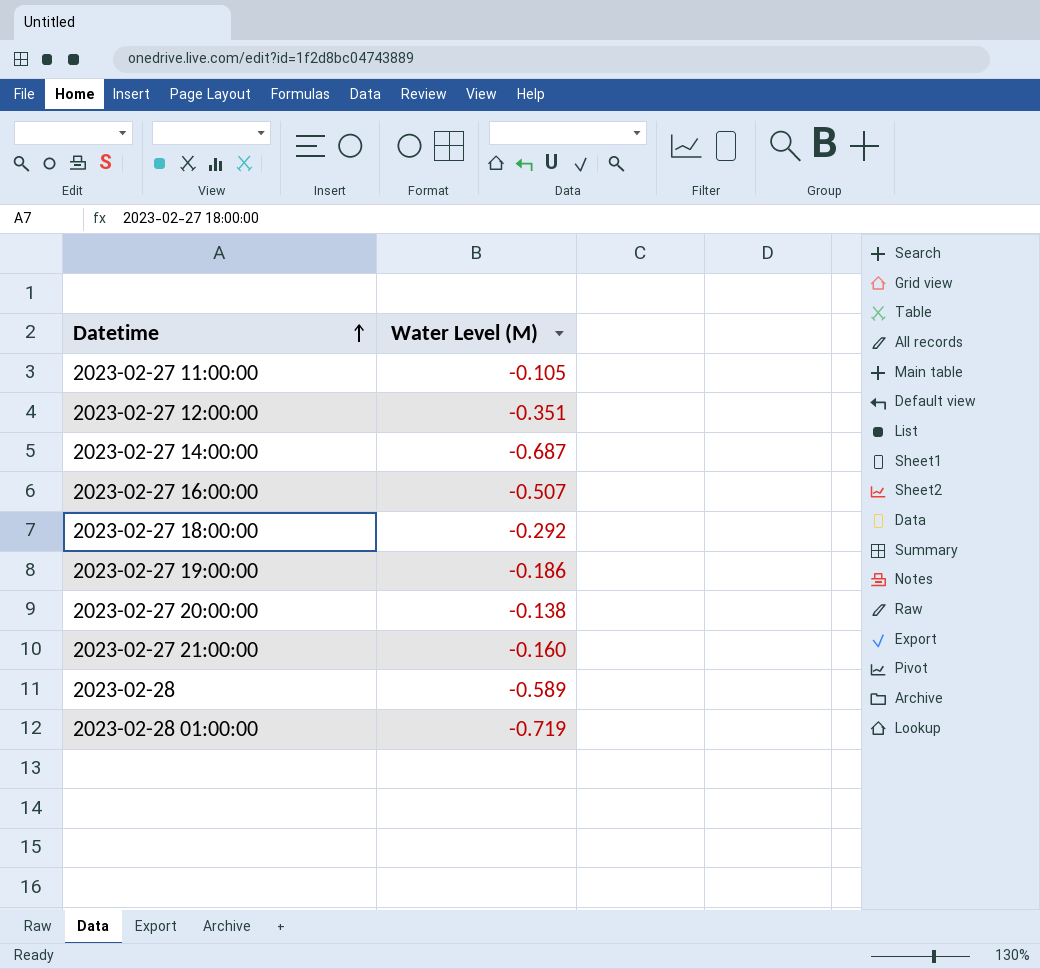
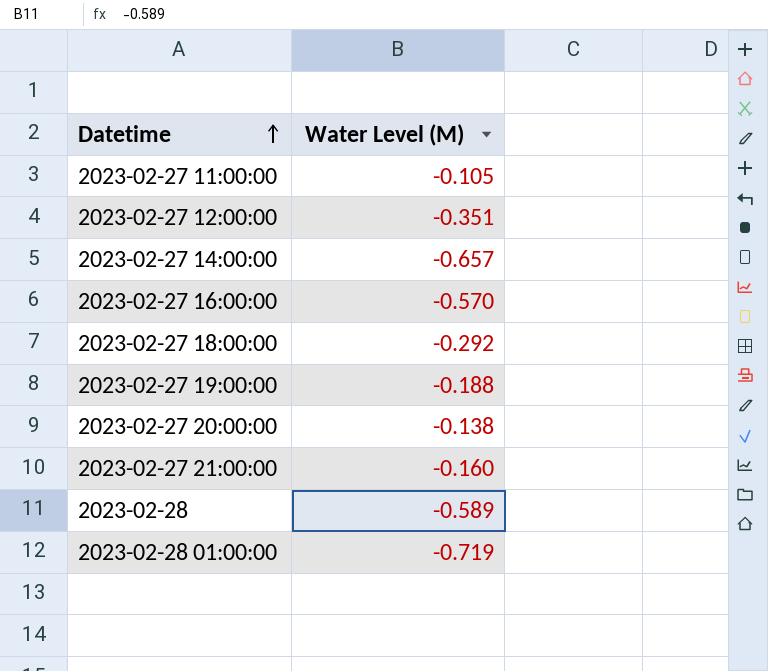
2023-02-27 14:00:00 | Water Level (M): -0.687 -> -0.657
2023-02-27 16:00:00 | Water Level (M): -0.507 -> -0.570
2023-02-27 19:00:00 | Water Level (M): -0.186 -> -0.188

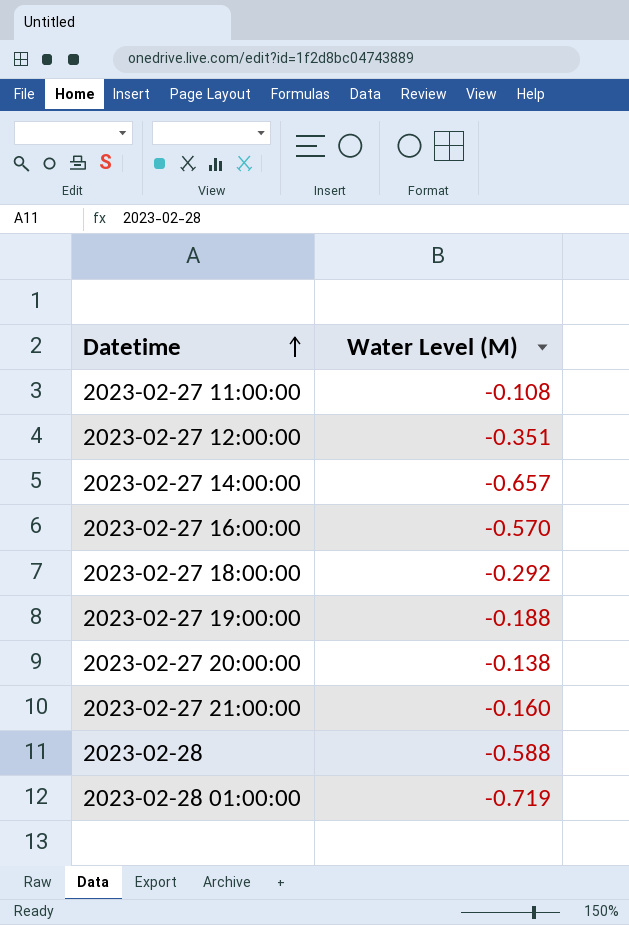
2023-02-27 11:00:00 | Water Level (M): -0.105 -> -0.108
2023-02-28 | Water Level (M): -0.589 -> -0.588

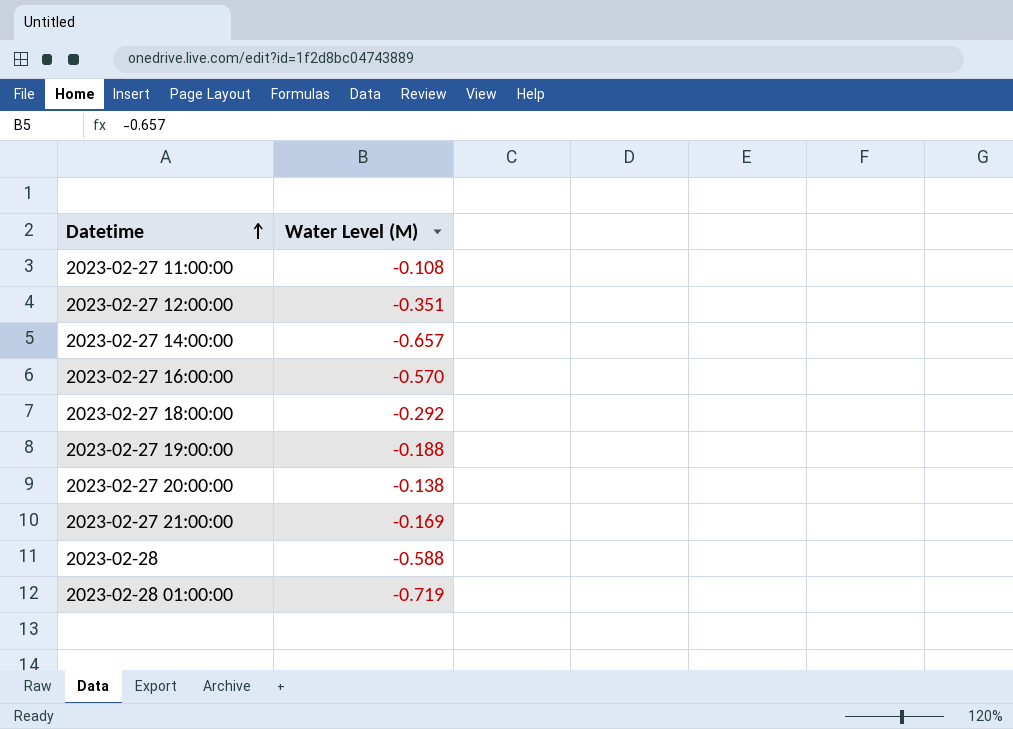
2023-02-27 21:00:00 | Water Level (M): -0.160 -> -0.169

